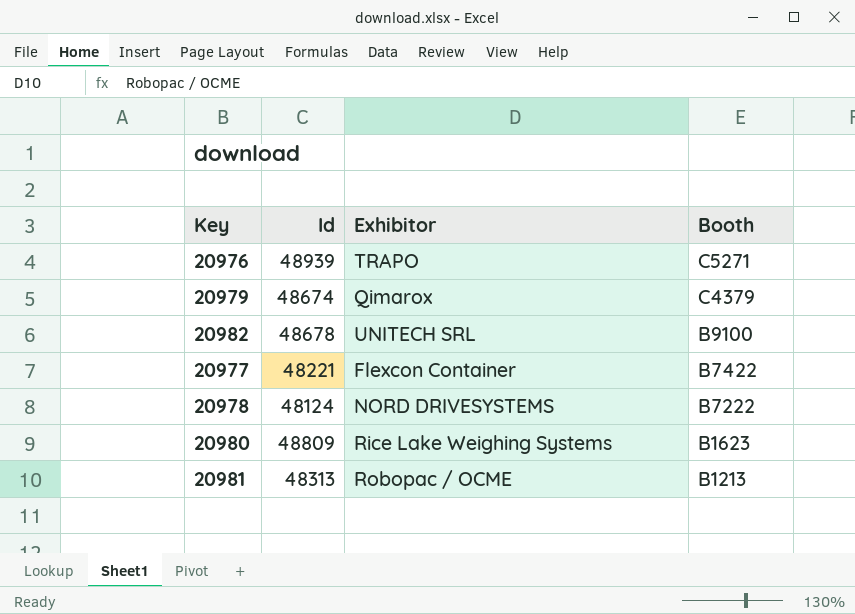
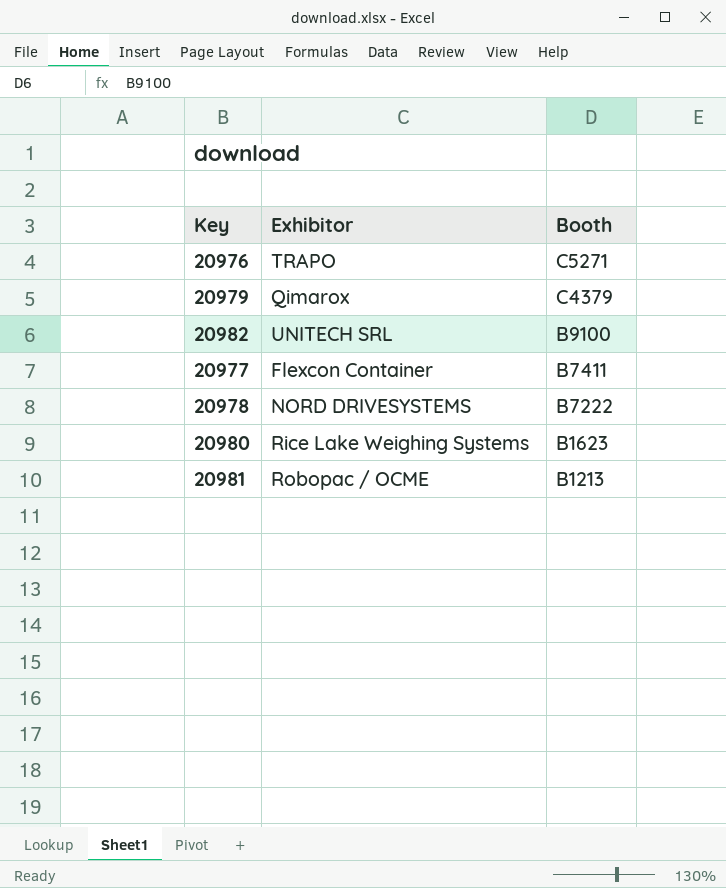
column Id | position: 2 -> none
20977 | Booth: B7422 -> B7411

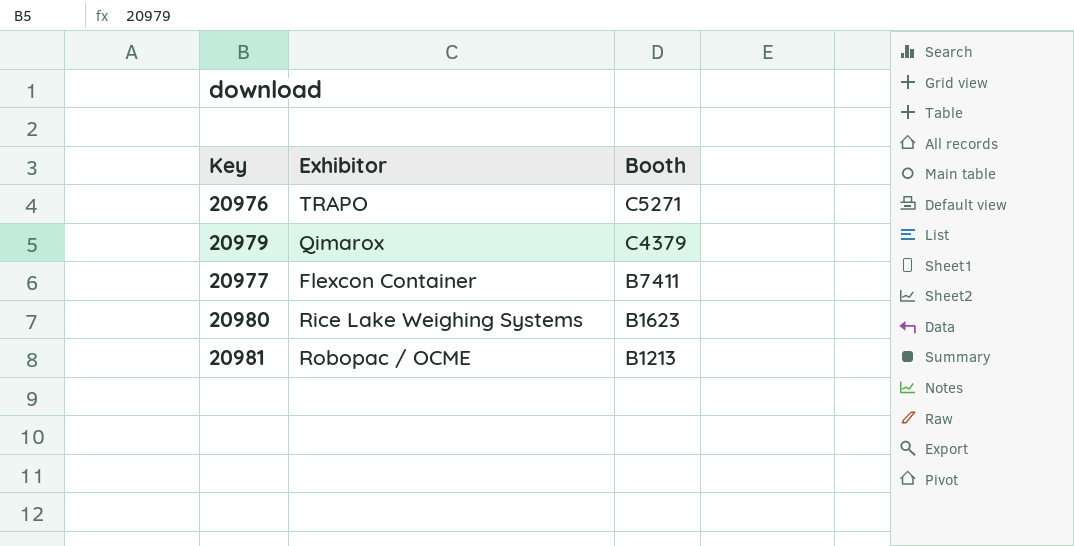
row 20982: UNITECH SRL | B9100 -> none
row 20978: NORD DRIVESYSTEMS | B7222 -> none

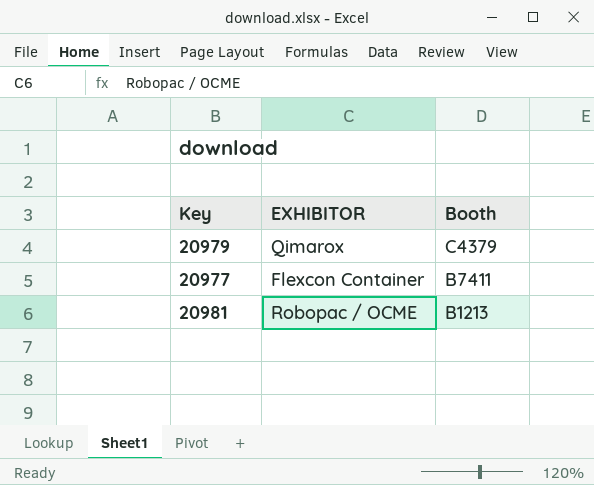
column name: Exhibitor -> EXHIBITOR
row 20976: TRAPO | C5271 -> none
row 20980: Rice Lake Weighing Systems | B1623 -> none

